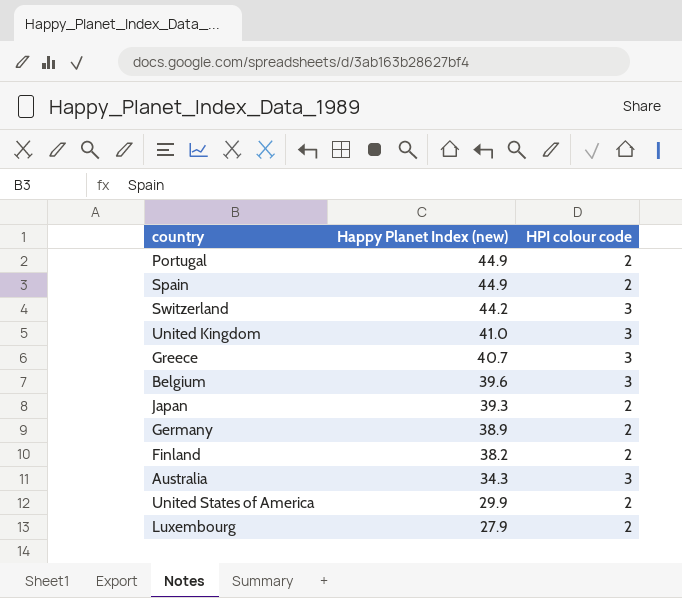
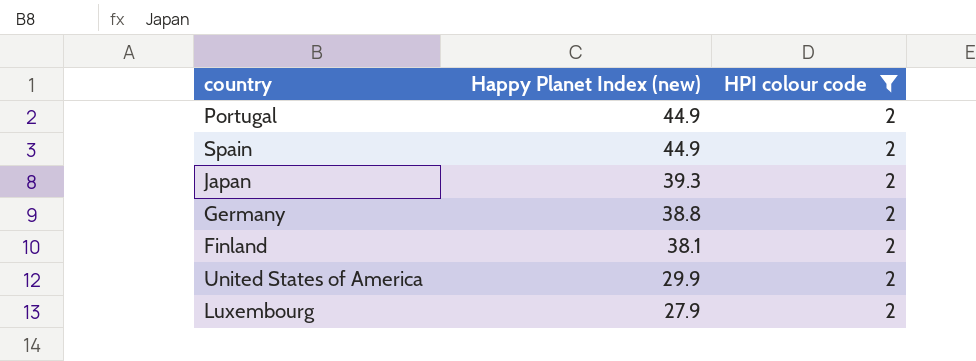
filter: none -> HPI colour code = 2
Germany | Happy Planet Index (new): 38.9 -> 38.8
Finland | Happy Planet Index (new): 38.2 -> 38.1

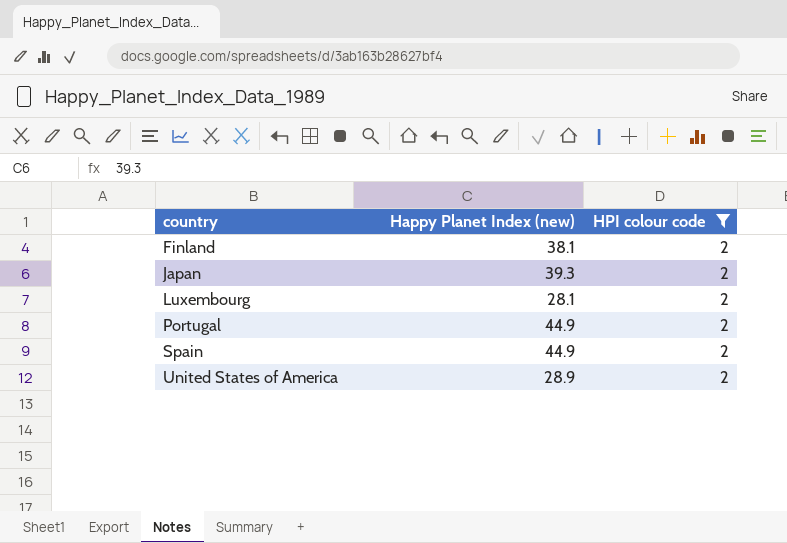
row order: Happy Planet Index (new) descending -> country ascending
row Germany: 38.8 | 2 -> none
Luxembourg | Happy Planet Index (new): 27.9 -> 28.1
United States of America | Happy Planet Index (new): 29.9 -> 28.9

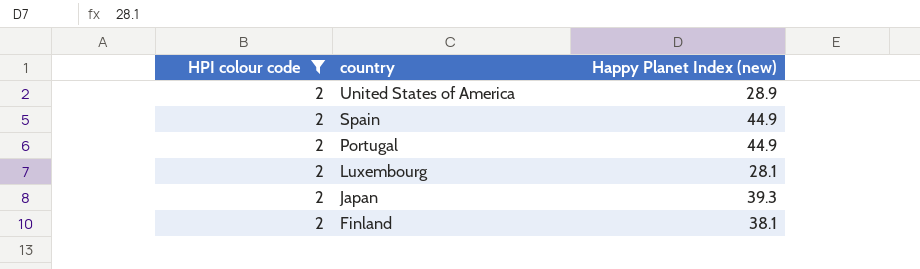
row order: country ascending -> country descending
column HPI colour code | position: 3 -> 1

